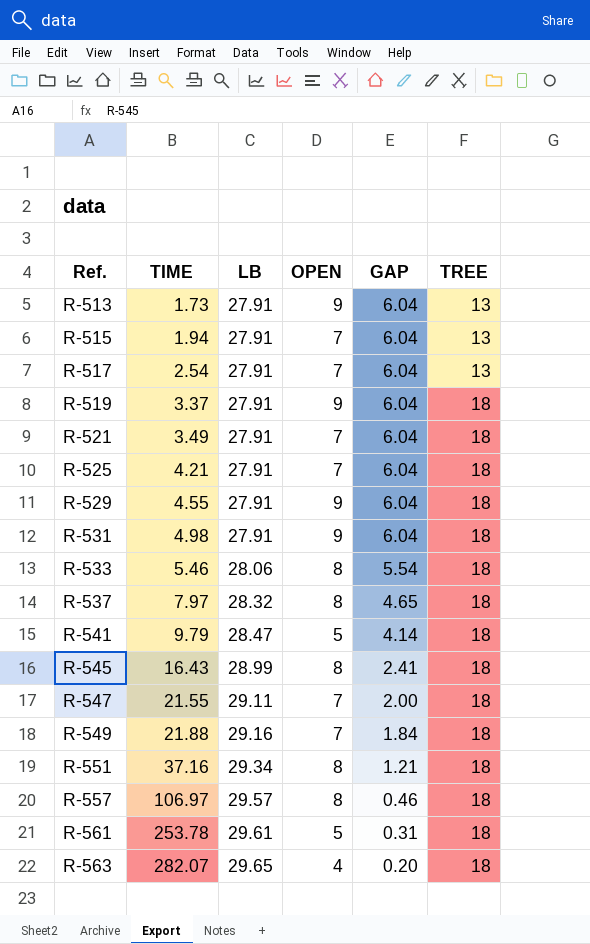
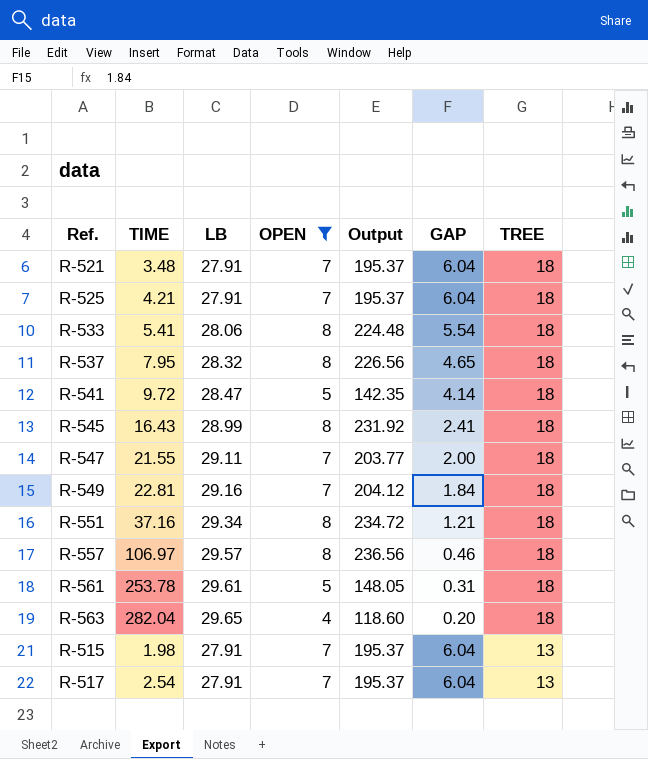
filter: none -> OPEN != 9
row order: Ref. ascending -> TREE descending
column Output | formula: none -> [LB] * [OPEN]
R-521 | TIME: 3.49 -> 3.48
R-533 | TIME: 5.46 -> 5.41
R-537 | TIME: 7.97 -> 7.95
R-541 | TIME: 9.79 -> 9.72
R-549 | TIME: 21.88 -> 22.81
R-563 | TIME: 282.07 -> 282.04
R-515 | TIME: 1.94 -> 1.98

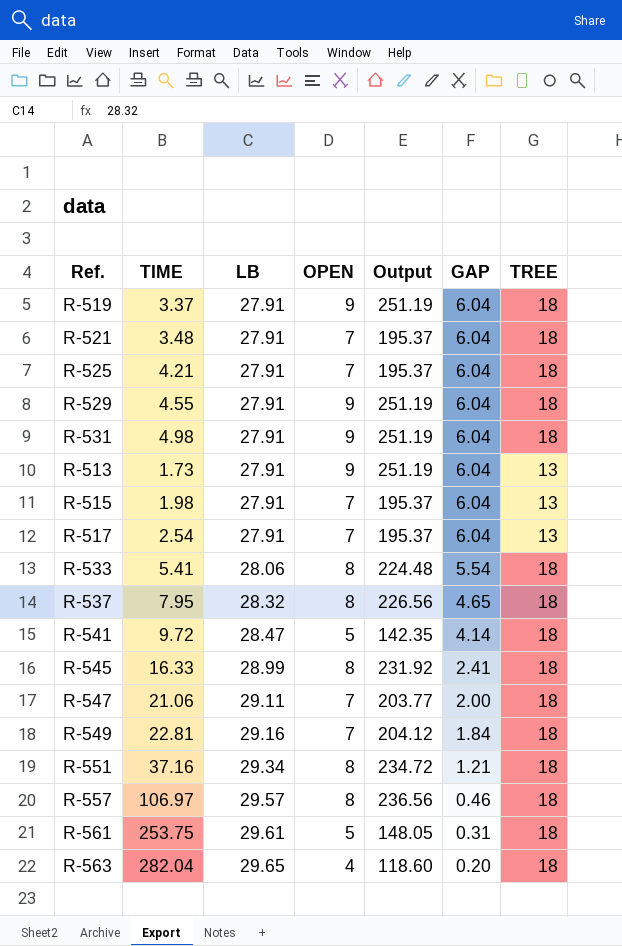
filter: OPEN != 9 -> none
row order: TREE descending -> LB ascending
R-545 | TIME: 16.43 -> 16.33
R-547 | TIME: 21.55 -> 21.06
R-561 | TIME: 253.78 -> 253.75

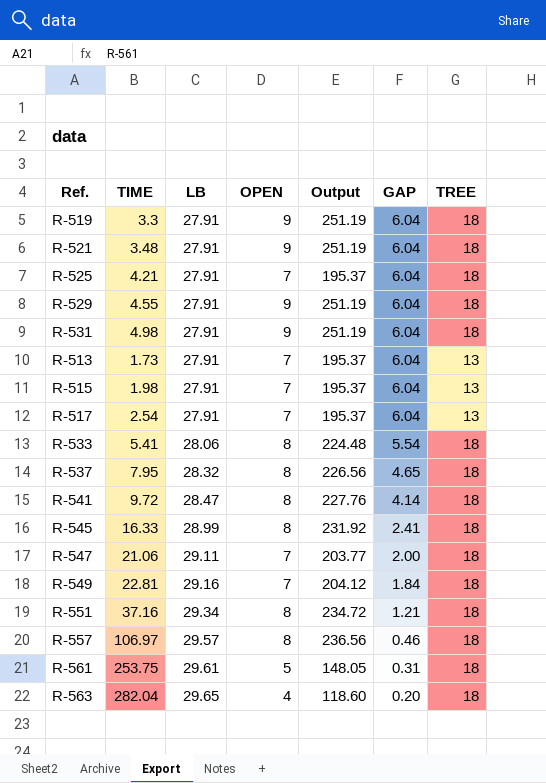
R-519 | TIME: 3.37 -> 3.3
R-521 | OPEN: 7 -> 9
R-521 | Output: 195.37 -> 251.19
R-513 | OPEN: 9 -> 7
R-513 | Output: 251.19 -> 195.37
R-541 | OPEN: 5 -> 8
R-541 | Output: 142.35 -> 227.76

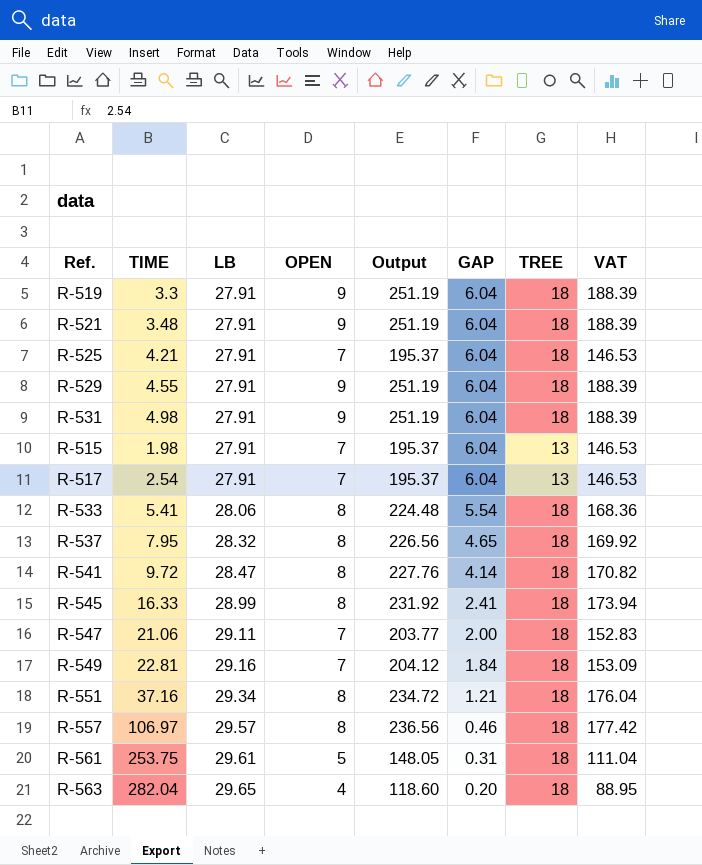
column VAT | formula: none -> [Output] * 0.75
row R-513: 1.73 | 27.91 | 7 | 195.37 | 6.04 | 13 -> none

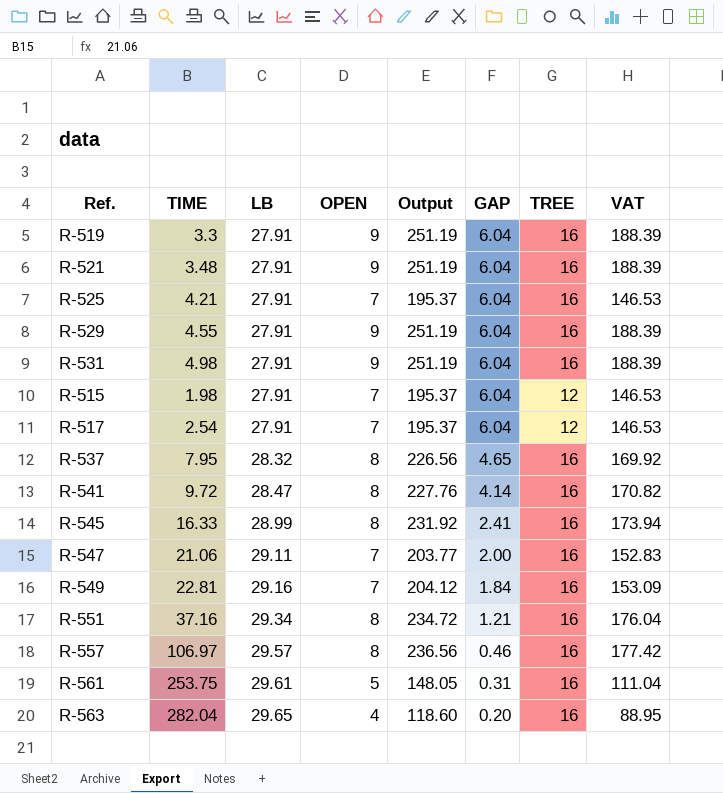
row R-533: 5.41 | 28.06 | 8 | 224.48 | 5.54 | 18 | 168.36 -> none
R-519 | TREE: 18 -> 16
R-521 | TREE: 18 -> 16
R-525 | TREE: 18 -> 16
R-529 | TREE: 18 -> 16
R-531 | TREE: 18 -> 16
R-515 | TREE: 13 -> 12
R-517 | TREE: 13 -> 12
R-537 | TREE: 18 -> 16
R-541 | TREE: 18 -> 16
R-545 | TREE: 18 -> 16
R-547 | TREE: 18 -> 16
R-549 | TREE: 18 -> 16
R-551 | TREE: 18 -> 16
R-557 | TREE: 18 -> 16
R-561 | TREE: 18 -> 16
R-563 | TREE: 18 -> 16

